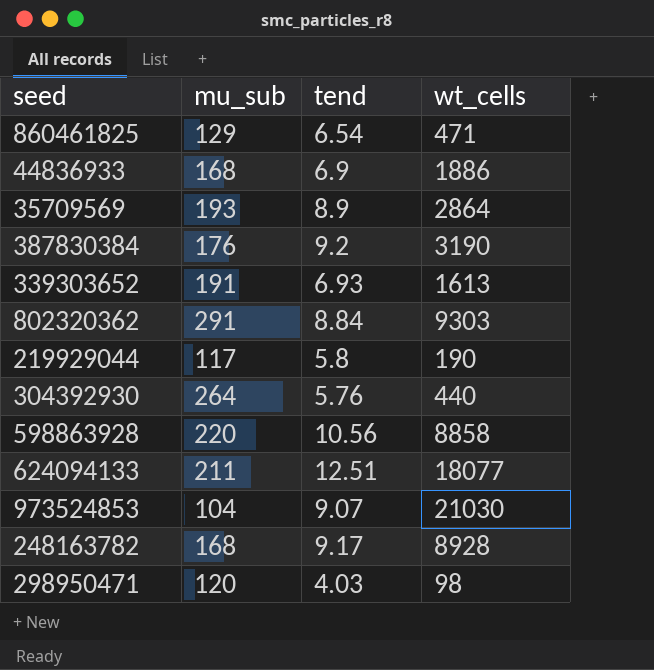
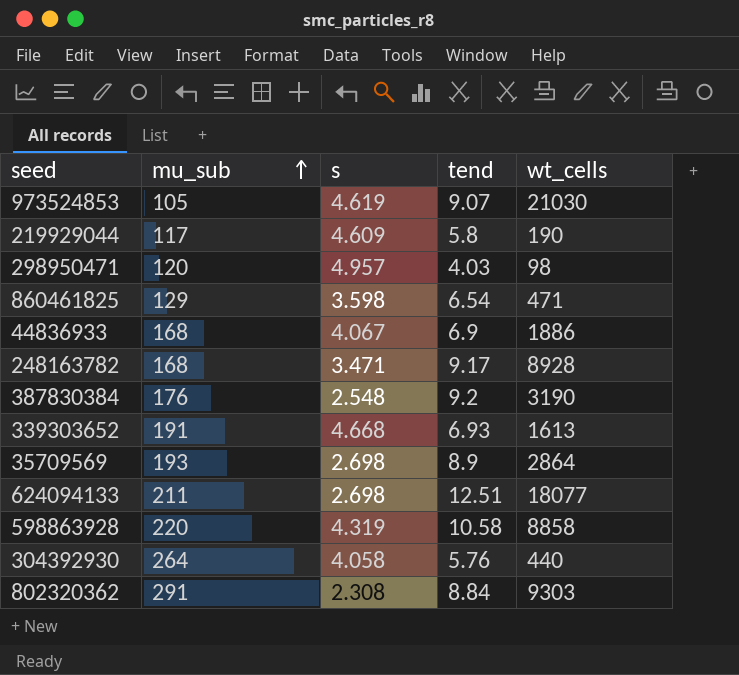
row order: none -> mu_sub ascending
column s | position: none -> 3
973524853 | mu_sub: 104 -> 105
598863928 | tend: 10.56 -> 10.58

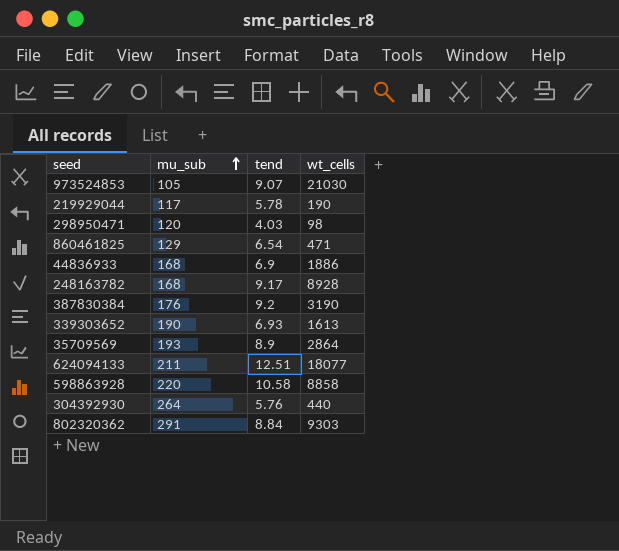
column s | position: 3 -> none
219929044 | tend: 5.8 -> 5.78
339303652 | mu_sub: 191 -> 190

